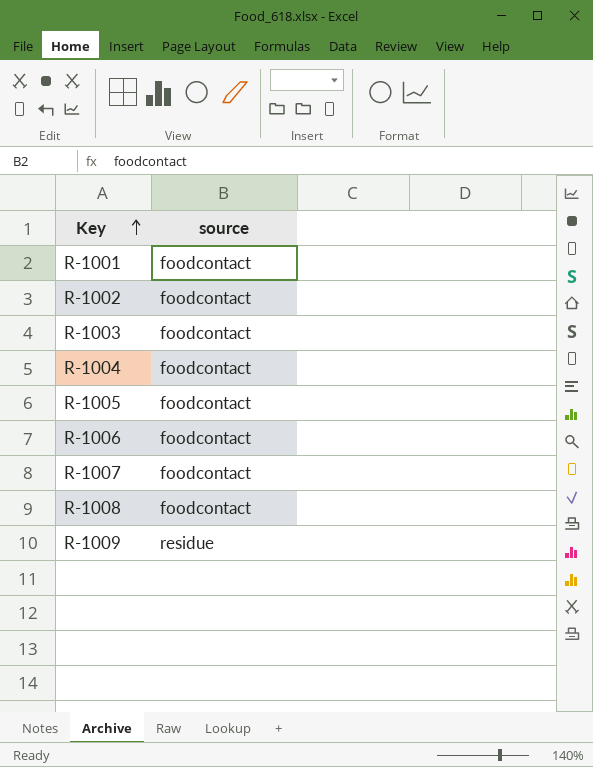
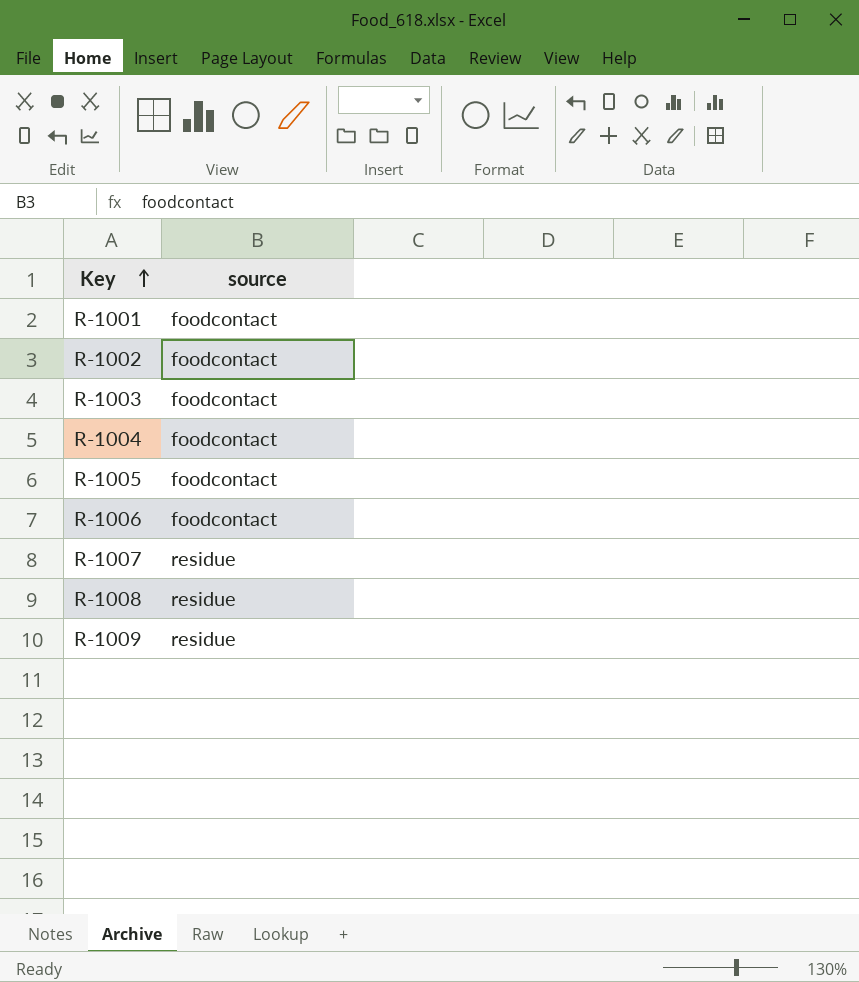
R-1007 | source: foodcontact -> residue
R-1008 | source: foodcontact -> residue

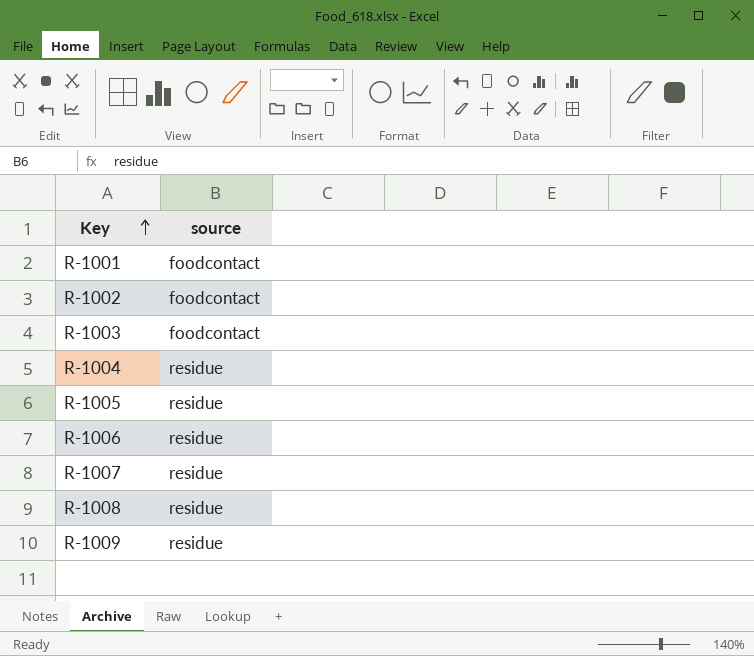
R-1004 | source: foodcontact -> residue
R-1005 | source: foodcontact -> residue
R-1006 | source: foodcontact -> residue

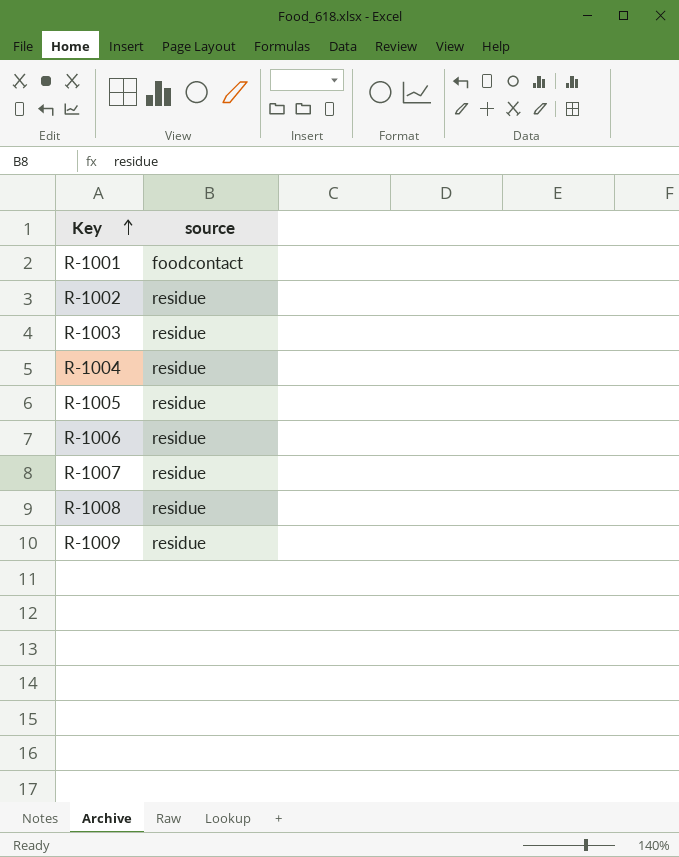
R-1002 | source: foodcontact -> residue
R-1003 | source: foodcontact -> residue

